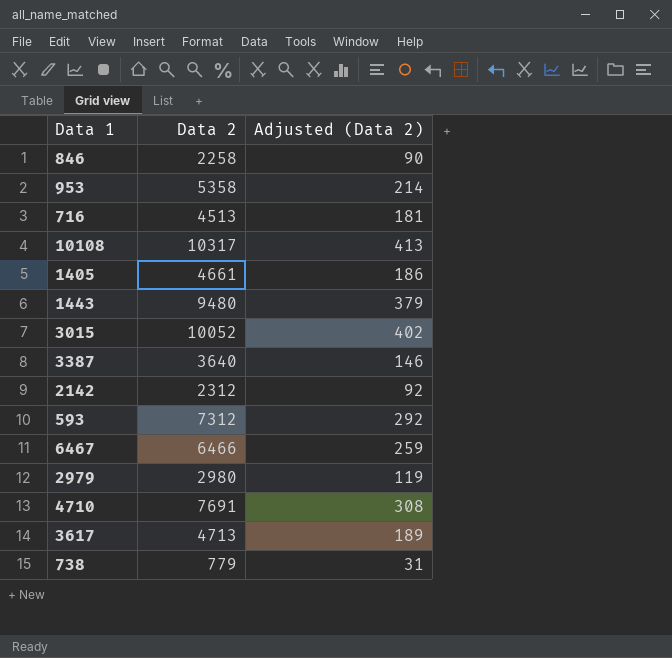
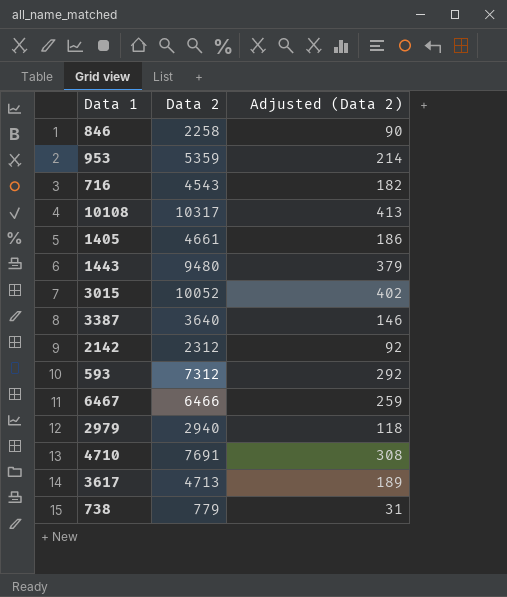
953 | Data 2: 5358 -> 5359
716 | Data 2: 4513 -> 4543
716 | Adjusted (Data 2): 181 -> 182
2979 | Data 2: 2980 -> 2940
2979 | Adjusted (Data 2): 119 -> 118

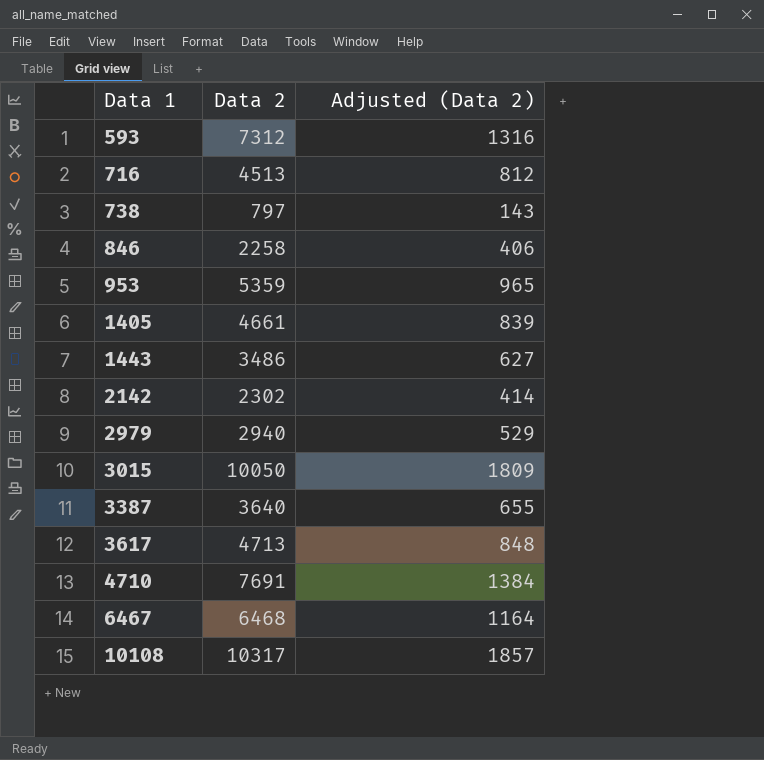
row order: none -> Data 1 ascending
column Adjusted (Data 2) | formula: [Data 2] * 0.04 -> [Data 2] * 0.18
716 | Data 2: 4543 -> 4513
738 | Data 2: 779 -> 797
1443 | Data 2: 9480 -> 3486
2142 | Data 2: 2312 -> 2302
3015 | Data 2: 10052 -> 10050
6467 | Data 2: 6466 -> 6468

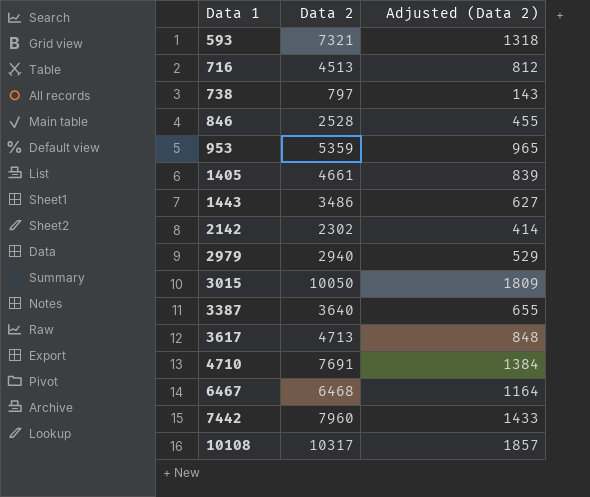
593 | Data 2: 7312 -> 7321
593 | Adjusted (Data 2): 1316 -> 1318
846 | Data 2: 2258 -> 2528
846 | Adjusted (Data 2): 406 -> 455
row 7442: none -> 7960 | 1433

